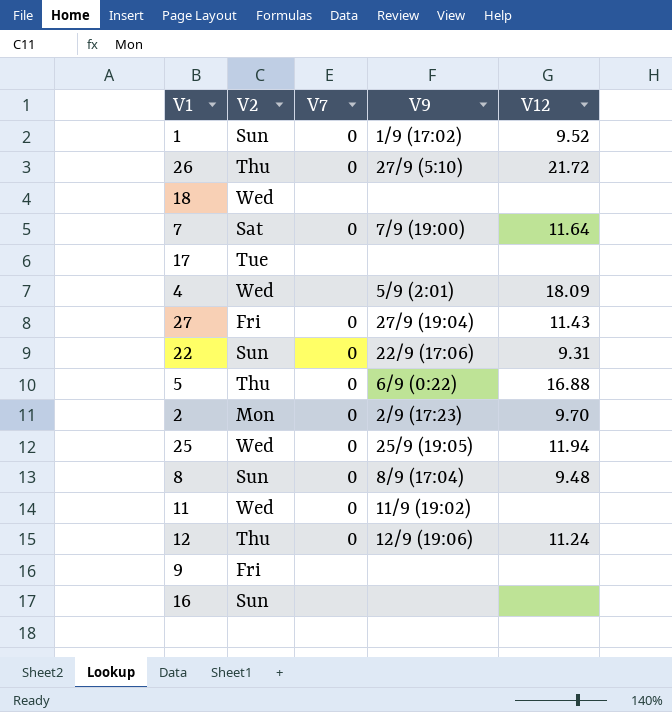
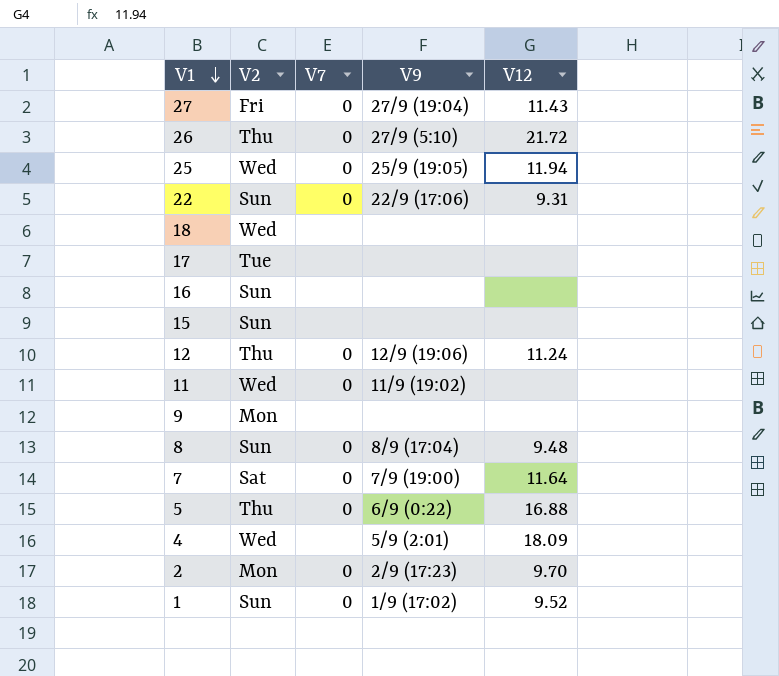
row order: none -> V1 descending
row 15: none -> Sun | none | none | none
9 | V2: Fri -> Mon

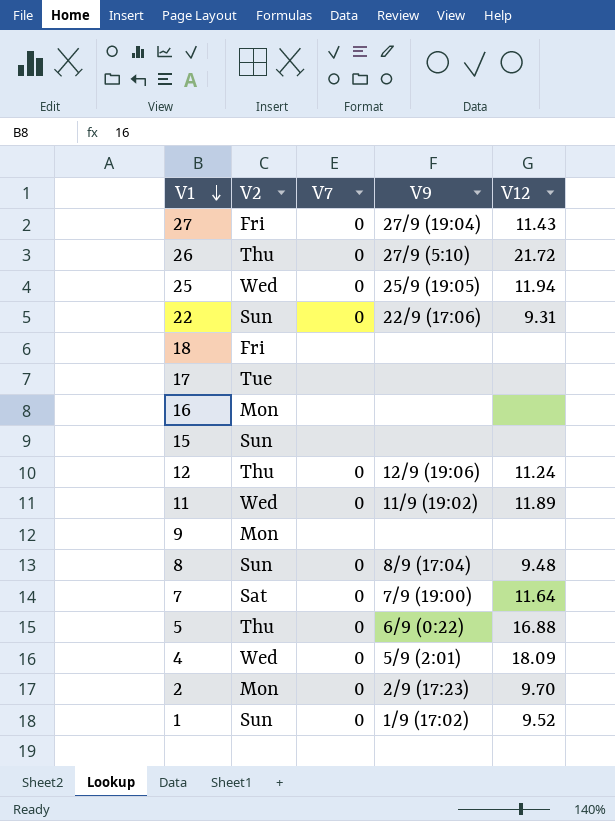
18 | V2: Wed -> Fri
16 | V2: Sun -> Mon
11 | V12: none -> 11.89
4 | V7: none -> 0

